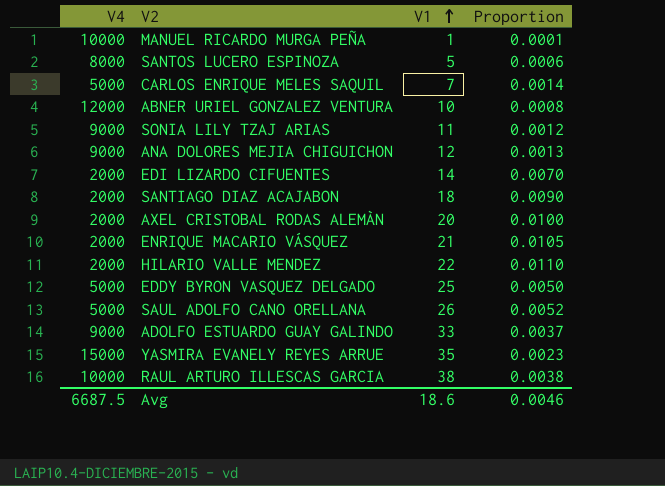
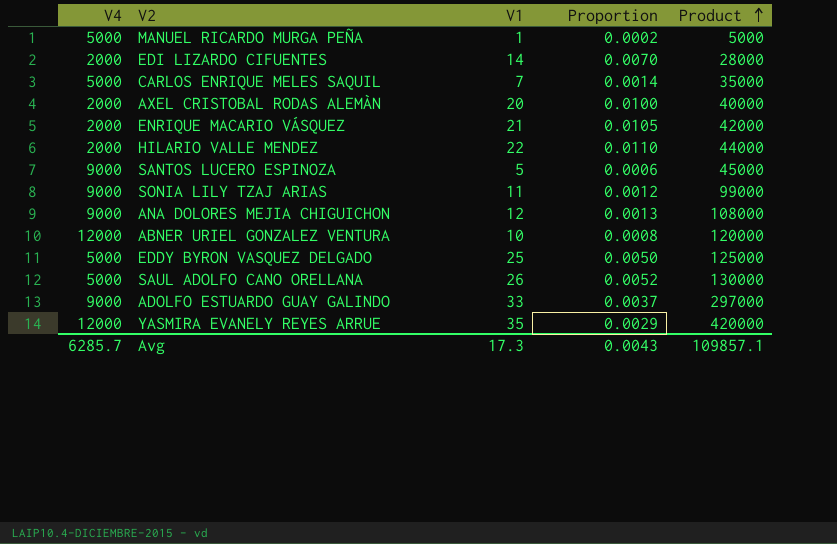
row order: V1 ascending -> Product ascending
column Product | formula: none -> [V4] * [V1]
row SANTIAGO DIAZ ACAJABON: 2000 | 18 | 0.0090 -> none
row RAUL ARTURO ILLESCAS GARCIA: 10000 | 38 | 0.0038 -> none
MANUEL RICARDO MURGA PEÑA | V4: 10000 -> 5000
MANUEL RICARDO MURGA PEÑA | Proportion: 0.0001 -> 0.0002
SANTOS LUCERO ESPINOZA | V4: 8000 -> 9000
YASMIRA EVANELY REYES ARRUE | V4: 15000 -> 12000
YASMIRA EVANELY REYES ARRUE | Proportion: 0.0023 -> 0.0029
Avg | V4: 6687.5 -> 6285.7
Avg | V1: 18.6 -> 17.3
Avg | Proportion: 0.0046 -> 0.0043

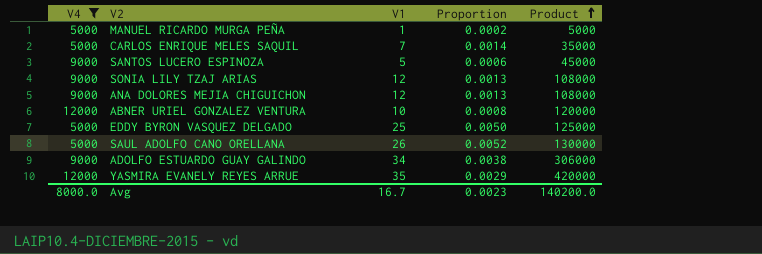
filter: none -> V4 != 2000
SONIA LILY TZAJ ARIAS | V1: 11 -> 12
SONIA LILY TZAJ ARIAS | Proportion: 0.0012 -> 0.0013
SONIA LILY TZAJ ARIAS | Product: 99000 -> 108000
ADOLFO ESTUARDO GUAY GALINDO | V1: 33 -> 34
ADOLFO ESTUARDO GUAY GALINDO | Proportion: 0.0037 -> 0.0038
ADOLFO ESTUARDO GUAY GALINDO | Product: 297000 -> 306000
Avg | V4: 6285.7 -> 8000.0
Avg | V1: 17.3 -> 16.7
Avg | Proportion: 0.0043 -> 0.0023
Avg | Product: 109857.1 -> 140200.0

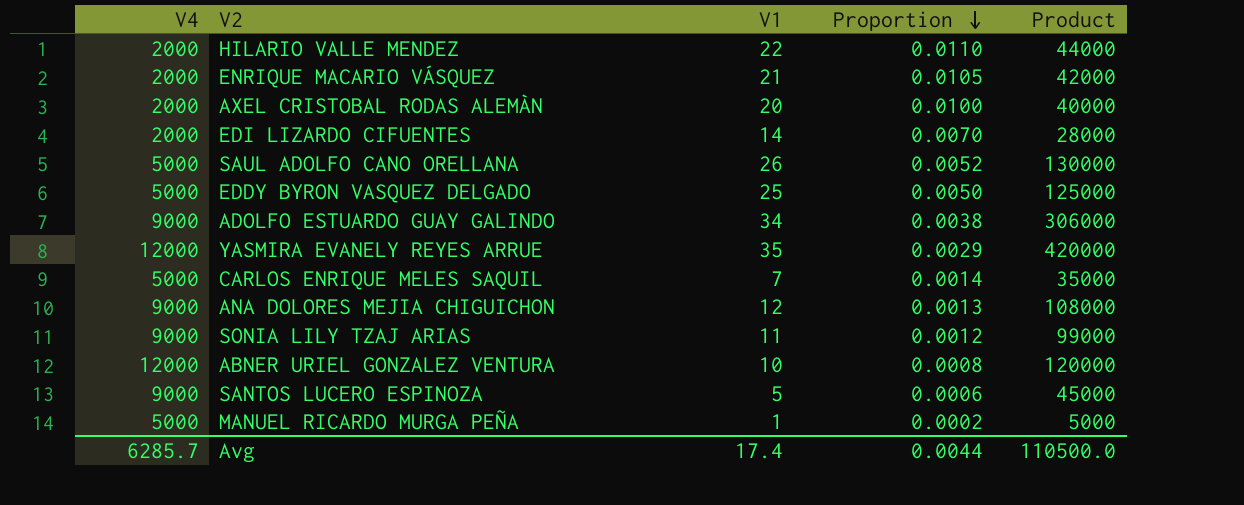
filter: V4 != 2000 -> none
row order: Product ascending -> Proportion descending
SONIA LILY TZAJ ARIAS | V1: 12 -> 11
SONIA LILY TZAJ ARIAS | Proportion: 0.0013 -> 0.0012
SONIA LILY TZAJ ARIAS | Product: 108000 -> 99000
Avg | V4: 8000.0 -> 6285.7
Avg | V1: 16.7 -> 17.4
Avg | Proportion: 0.0023 -> 0.0044
Avg | Product: 140200.0 -> 110500.0

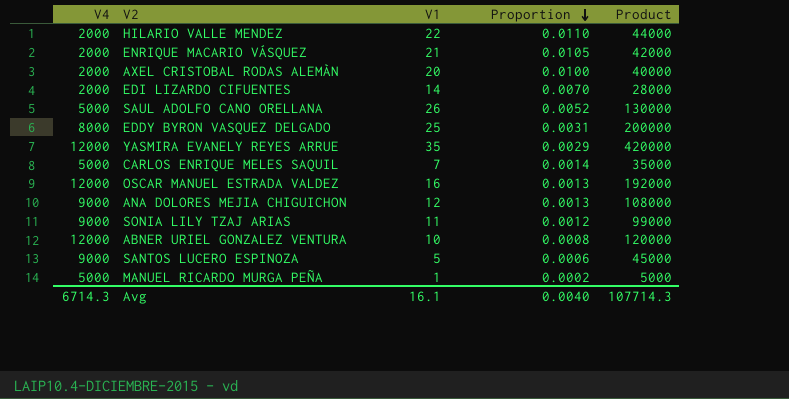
row ADOLFO ESTUARDO GUAY GALINDO: 9000 | 34 | 0.0038 | 306000 -> none
EDDY BYRON VASQUEZ DELGADO | V4: 5000 -> 8000
EDDY BYRON VASQUEZ DELGADO | Proportion: 0.0050 -> 0.0031
EDDY BYRON VASQUEZ DELGADO | Product: 125000 -> 200000
row OSCAR MANUEL ESTRADA VALDEZ: none -> 12000 | 16 | 0.0013 | 192000
Avg | V4: 6285.7 -> 6714.3
Avg | V1: 17.4 -> 16.1
Avg | Proportion: 0.0044 -> 0.0040
Avg | Product: 110500.0 -> 107714.3

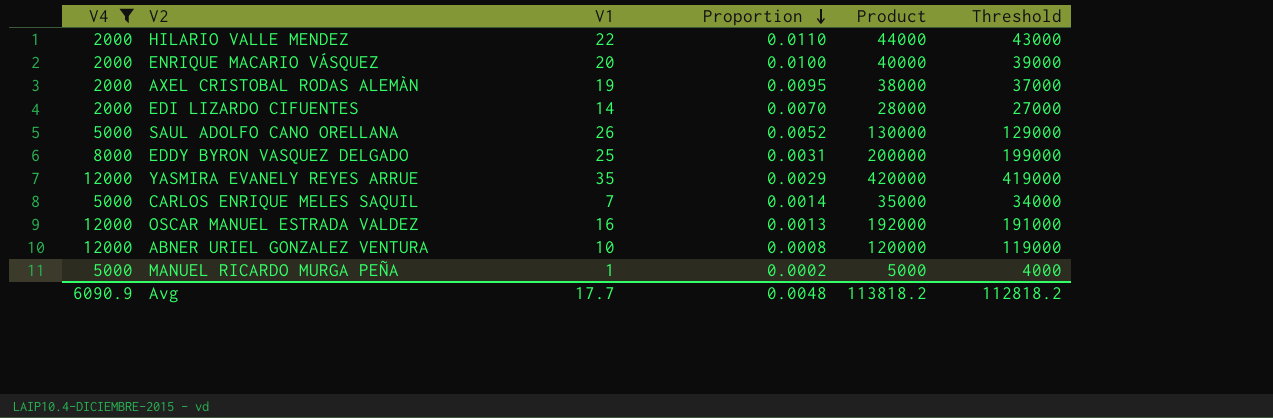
filter: none -> V4 != 9000
column Threshold | formula: none -> [Product] - 1000
ENRIQUE MACARIO VÁSQUEZ | V1: 21 -> 20
ENRIQUE MACARIO VÁSQUEZ | Proportion: 0.0105 -> 0.0100
ENRIQUE MACARIO VÁSQUEZ | Product: 42000 -> 40000
AXEL CRISTOBAL RODAS ALEMÀN | V1: 20 -> 19
AXEL CRISTOBAL RODAS ALEMÀN | Proportion: 0.0100 -> 0.0095
AXEL CRISTOBAL RODAS ALEMÀN | Product: 40000 -> 38000
Avg | V4: 6714.3 -> 6090.9
Avg | V1: 16.1 -> 17.7
Avg | Proportion: 0.0040 -> 0.0048
Avg | Product: 107714.3 -> 113818.2

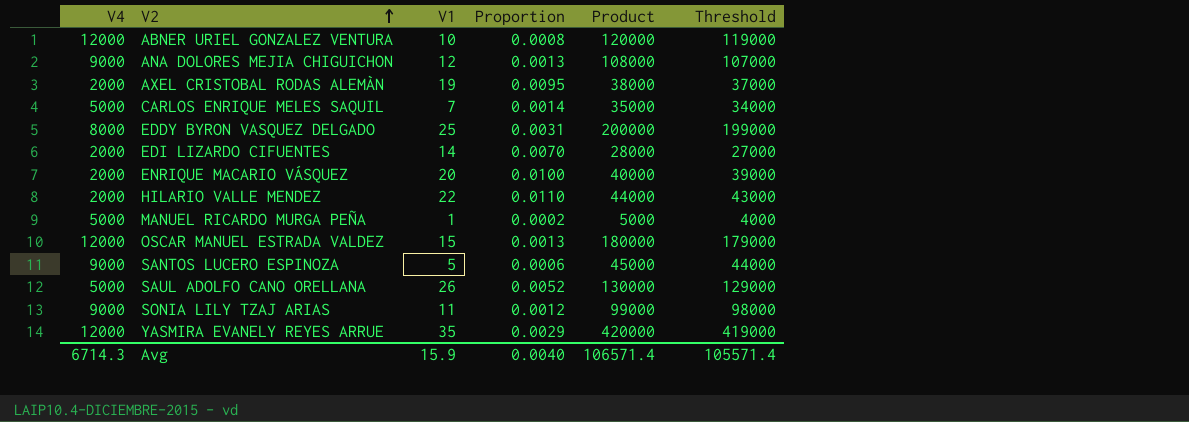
filter: V4 != 9000 -> none
row order: Proportion descending -> V2 ascending
OSCAR MANUEL ESTRADA VALDEZ | V1: 16 -> 15
OSCAR MANUEL ESTRADA VALDEZ | Product: 192000 -> 180000
OSCAR MANUEL ESTRADA VALDEZ | Threshold: 191000 -> 179000
Avg | V4: 6090.9 -> 6714.3
Avg | V1: 17.7 -> 15.9
Avg | Proportion: 0.0048 -> 0.0040
Avg | Product: 113818.2 -> 106571.4
Avg | Threshold: 112818.2 -> 105571.4

